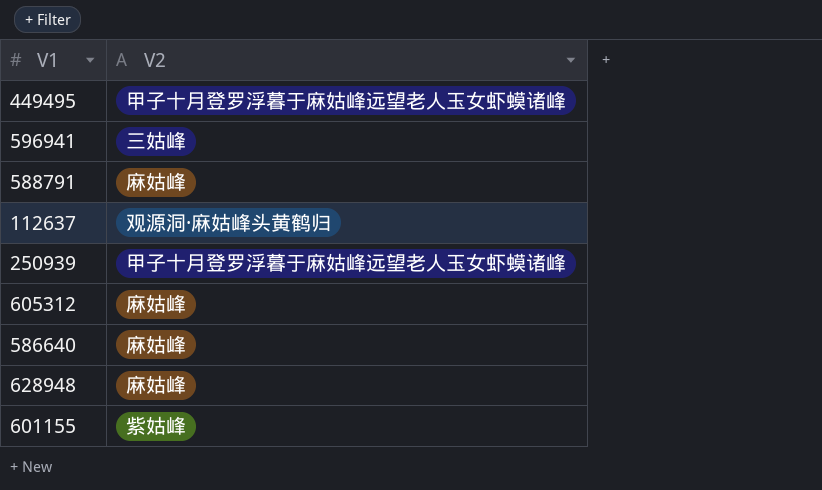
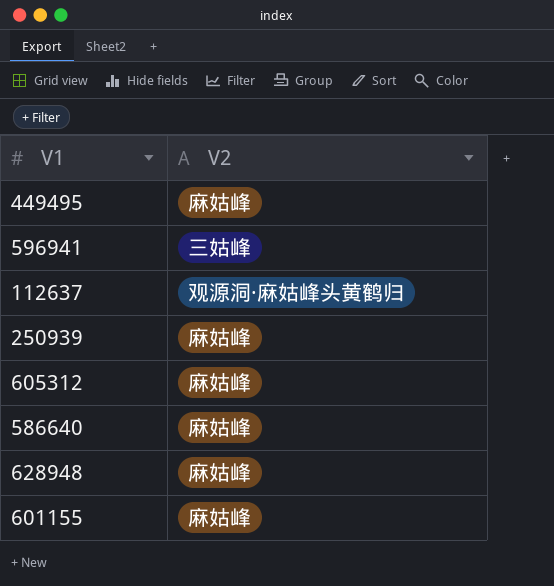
row 588791: 麻姑峰 -> none
449495 | V2: 甲子十月登罗浮暮于麻姑峰远望老人玉女虾蟆诸峰 -> 麻姑峰
250939 | V2: 甲子十月登罗浮暮于麻姑峰远望老人玉女虾蟆诸峰 -> 麻姑峰
601155 | V2: 紫姑峰 -> 麻姑峰

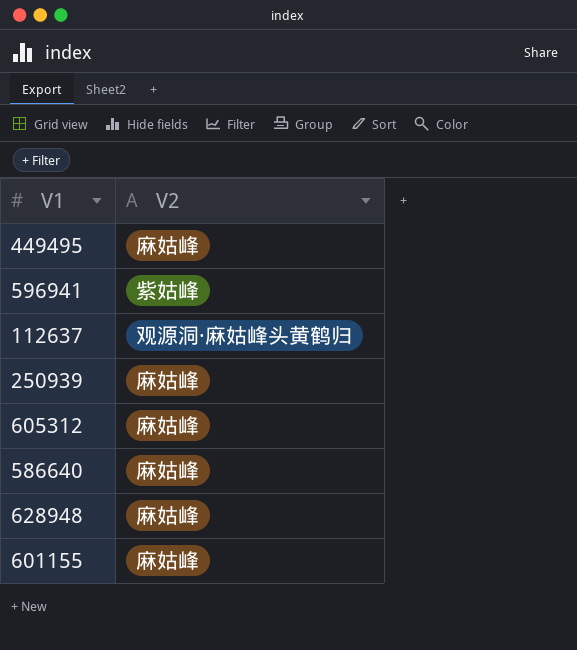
596941 | V2: 三姑峰 -> 紫姑峰

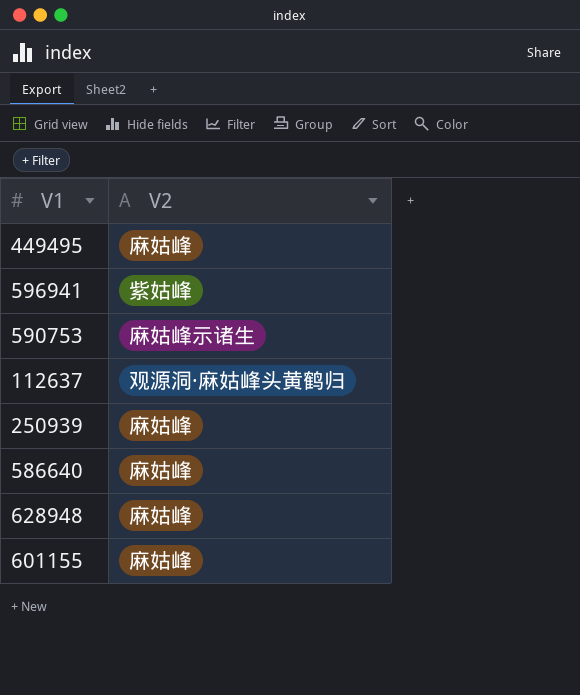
row 605312: 麻姑峰 -> none
row 590753: none -> 麻姑峰示诸生

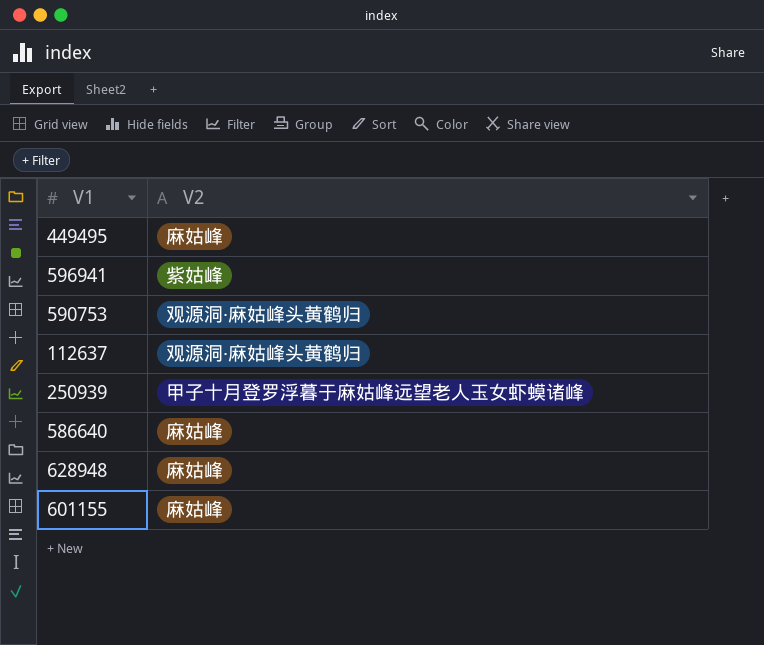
590753 | V2: 麻姑峰示诸生 -> 观源洞·麻姑峰头黄鹤归
250939 | V2: 麻姑峰 -> 甲子十月登罗浮暮于麻姑峰远望老人玉女虾蟆诸峰

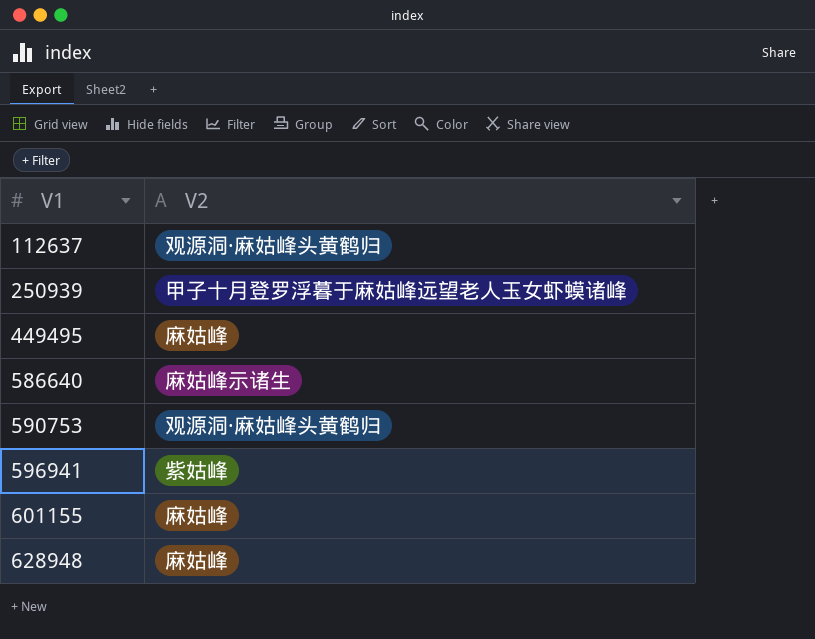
row order: none -> V1 ascending
586640 | V2: 麻姑峰 -> 麻姑峰示诸生

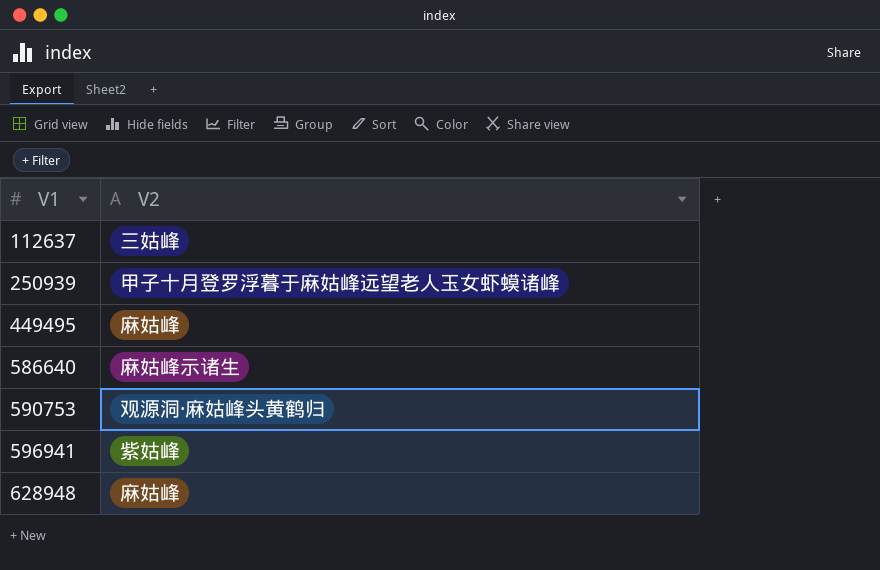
row 601155: 麻姑峰 -> none
112637 | V2: 观源洞·麻姑峰头黄鹤归 -> 三姑峰

